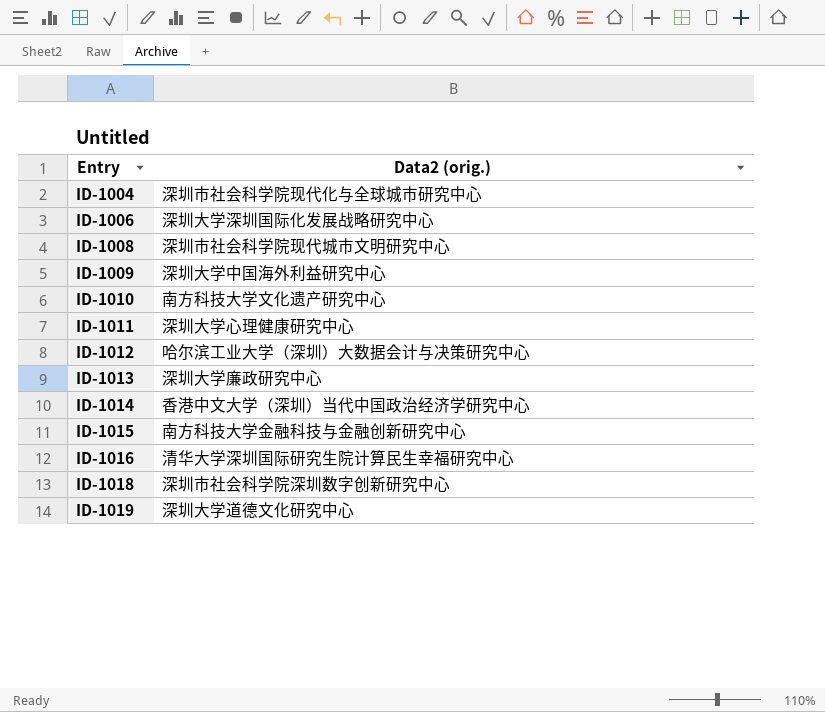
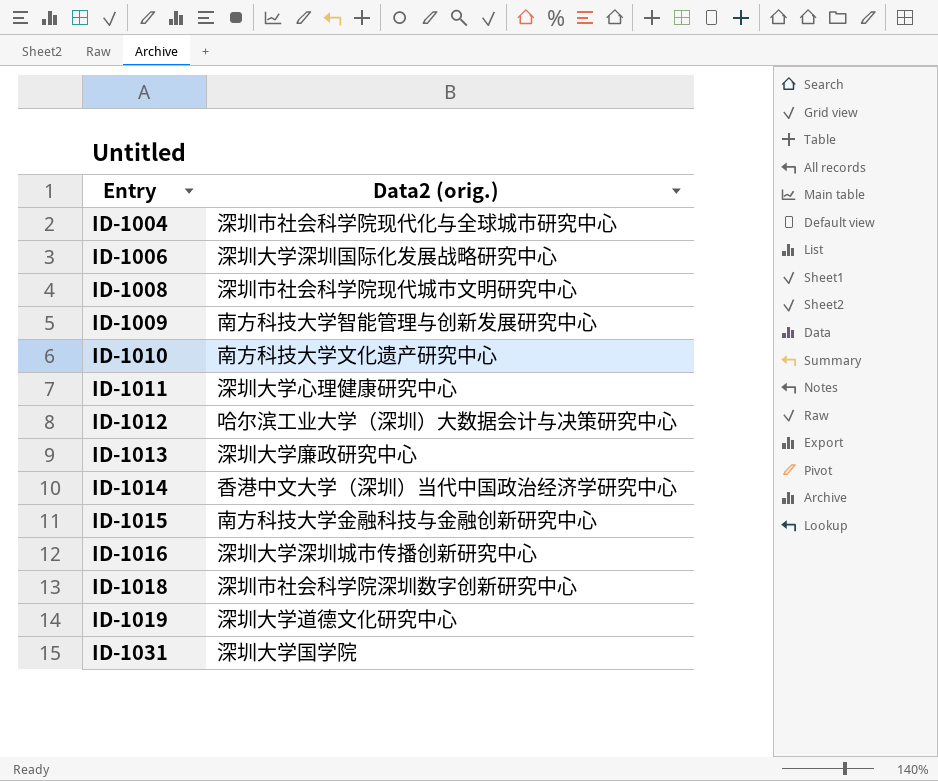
ID-1009 | Data2 (orig.): 深圳大学中国海外利益研究中心 -> 南方科技大学智能管理与创新发展研究中心
ID-1016 | Data2 (orig.): 清华大学深圳国际研究生院计算民生幸福研究中心 -> 深圳大学深圳城市传播创新研究中心
row ID-1031: none -> 深圳大学国学院

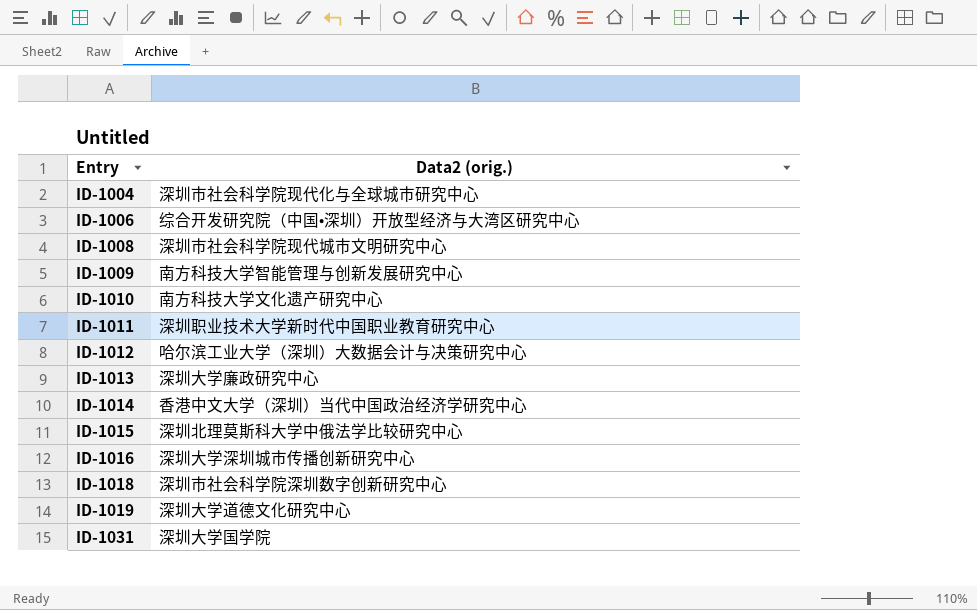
ID-1006 | Data2 (orig.): 深圳大学深圳国际化发展战略研究中心 -> 综合开发研究院（中国•深圳）开放型经济与大湾区研究中心
ID-1011 | Data2 (orig.): 深圳大学心理健康研究中心 -> 深圳职业技术大学新时代中国职业教育研究中心
ID-1015 | Data2 (orig.): 南方科技大学金融科技与金融创新研究中心 -> 深圳北理莫斯科大学中俄法学比较研究中心

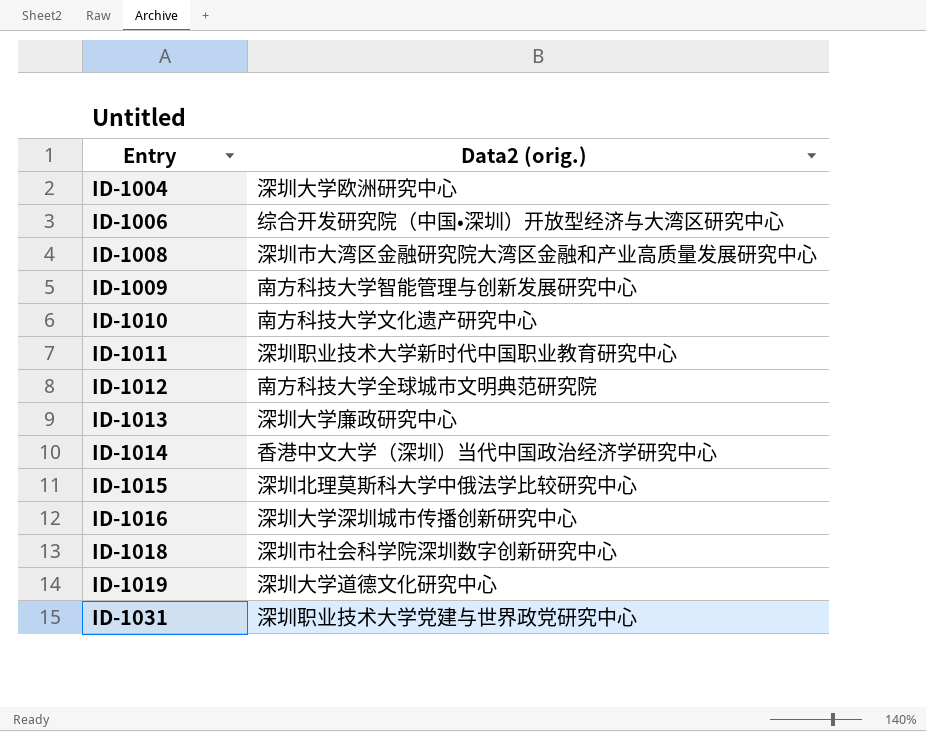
ID-1004 | Data2 (orig.): 深圳市社会科学院现代化与全球城市研究中心 -> 深圳大学欧洲研究中心
ID-1008 | Data2 (orig.): 深圳市社会科学院现代城市文明研究中心 -> 深圳市大湾区金融研究院大湾区金融和产业高质量发展研究中心
ID-1012 | Data2 (orig.): 哈尔滨工业大学（深圳）大数据会计与决策研究中心 -> 南方科技大学全球城市文明典范研究院
ID-1031 | Data2 (orig.): 深圳大学国学院 -> 深圳职业技术大学党建与世界政党研究中心

